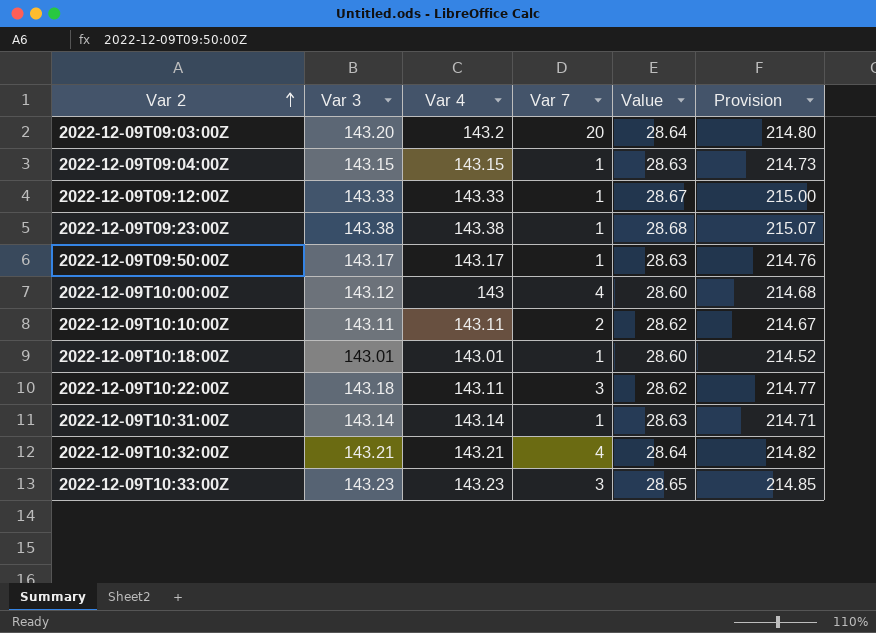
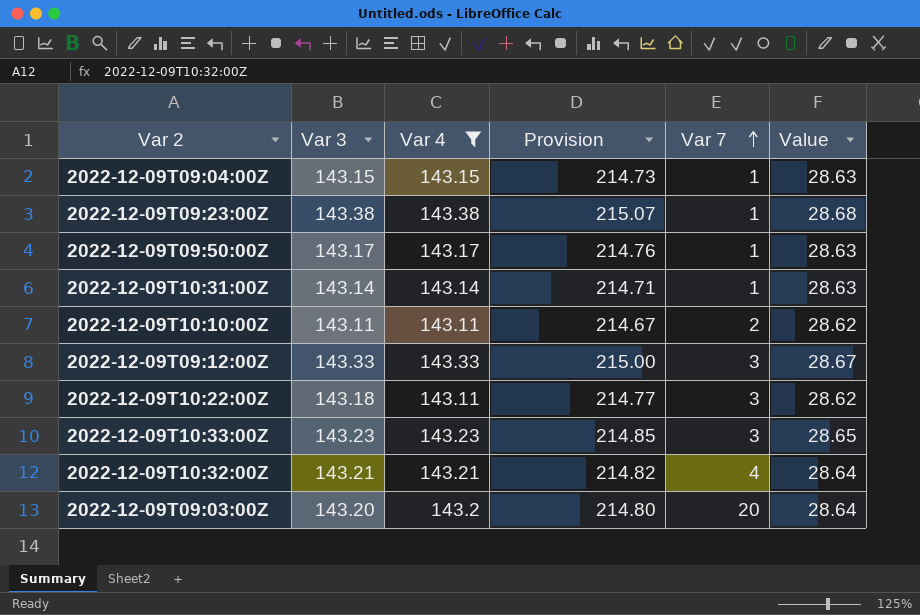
filter: none -> Var 4 >= 143.11
row order: Var 2 ascending -> Var 7 ascending
column Provision | position: 6 -> 4
2022-12-09T09:12:00Z | Var 7: 1 -> 3

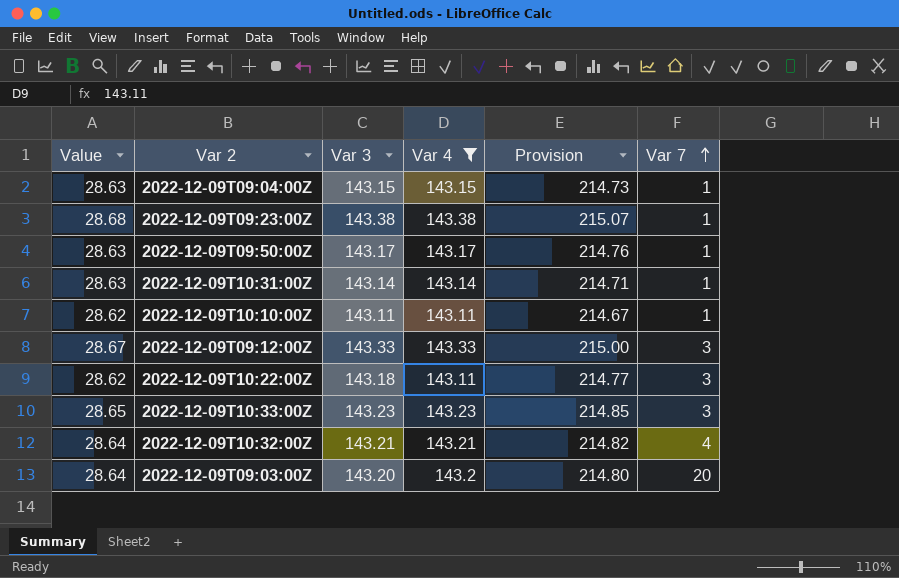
column Value | position: 6 -> 1
2022-12-09T10:10:00Z | Var 7: 2 -> 1

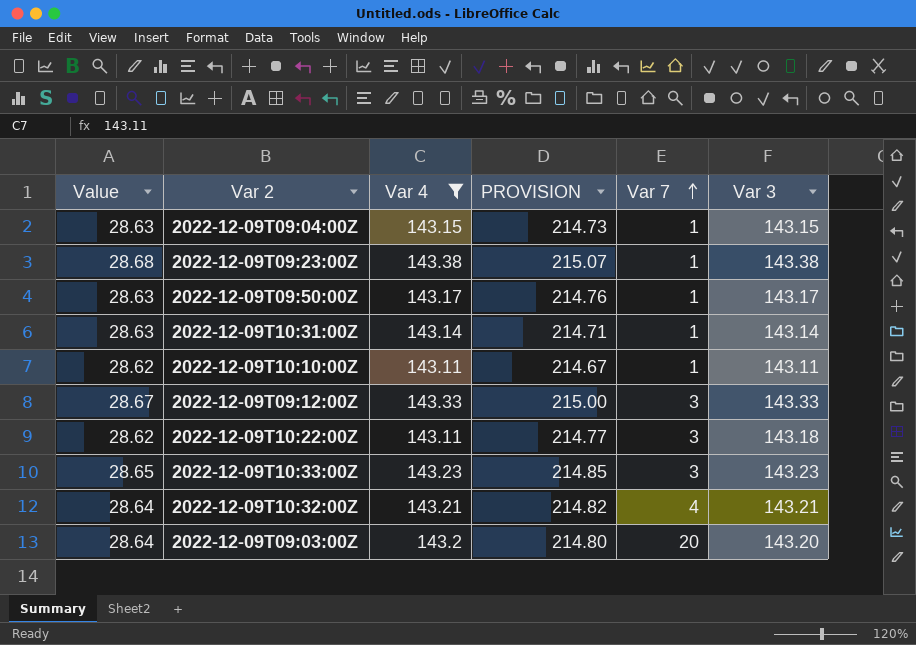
column name: Provision -> PROVISION
column Var 3 | position: 3 -> 6

